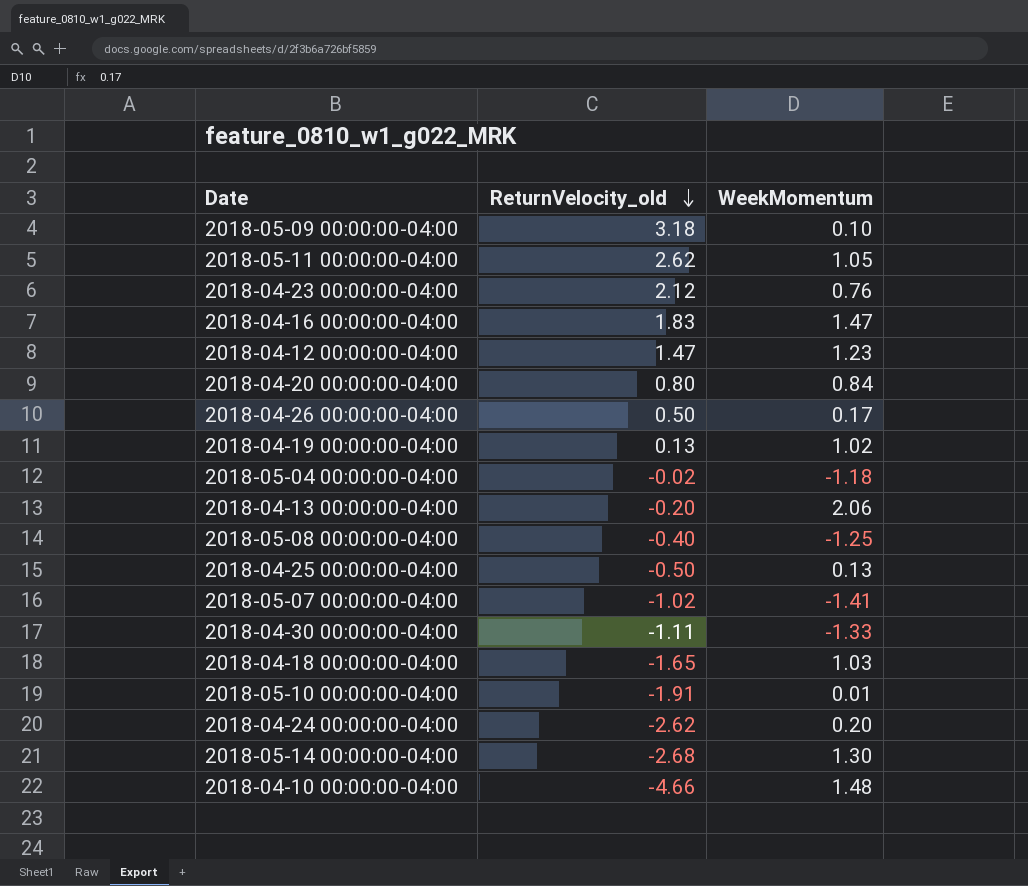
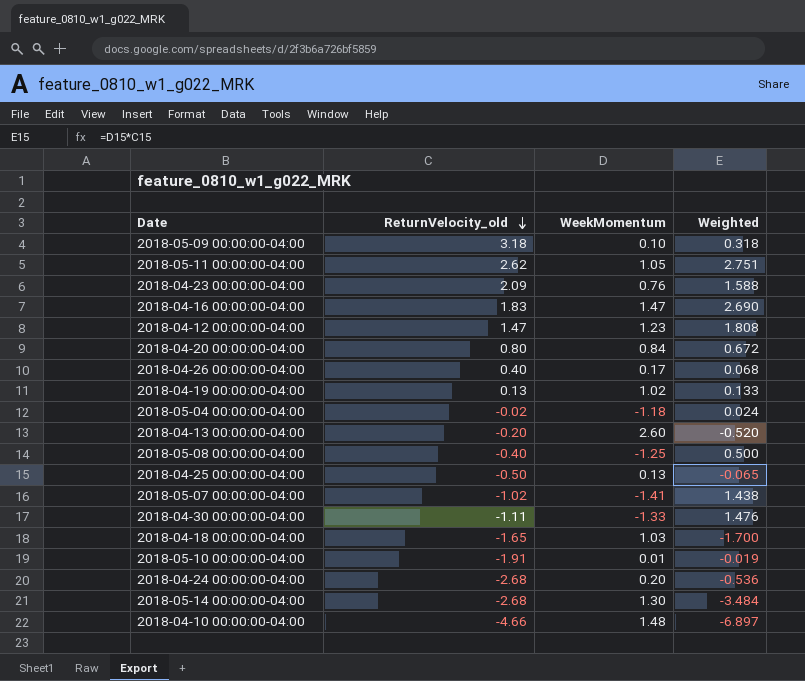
column Weighted | formula: none -> [ReturnVelocity_old] * [WeekMomentum]
2018-04-23 00:00:00-04:00 | ReturnVelocity_old: 2.12 -> 2.09
2018-04-26 00:00:00-04:00 | ReturnVelocity_old: 0.50 -> 0.40
2018-04-13 00:00:00-04:00 | WeekMomentum: 2.06 -> 2.60
2018-04-24 00:00:00-04:00 | ReturnVelocity_old: -2.62 -> -2.68

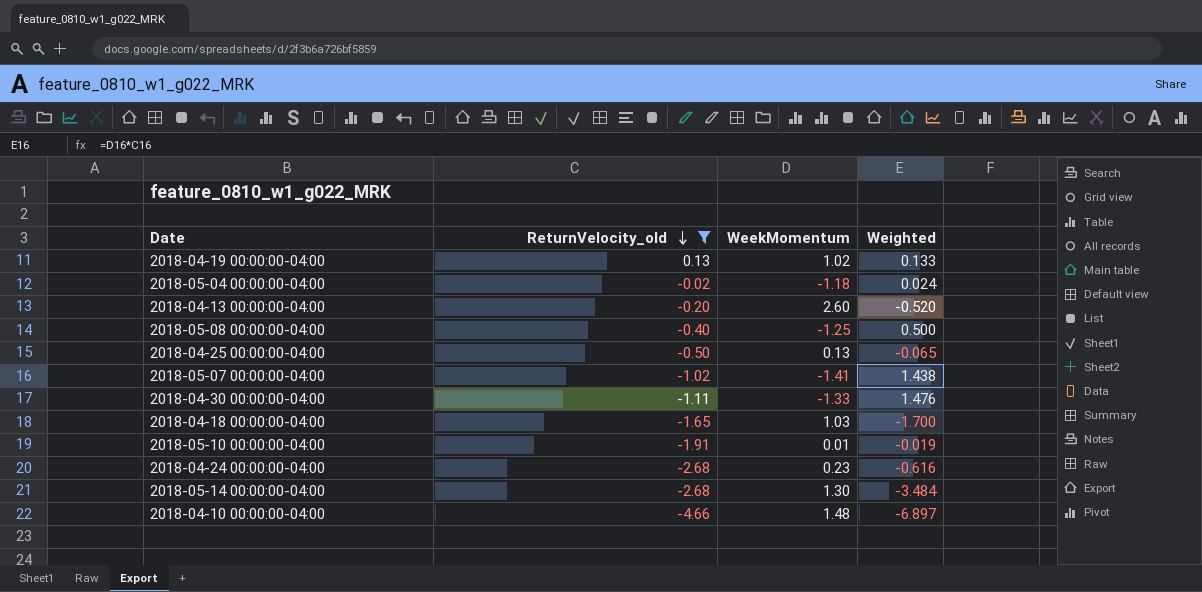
filter: none -> ReturnVelocity_old <= 0.13
2018-04-24 00:00:00-04:00 | WeekMomentum: 0.20 -> 0.23
2018-04-24 00:00:00-04:00 | Weighted: -0.536 -> -0.616

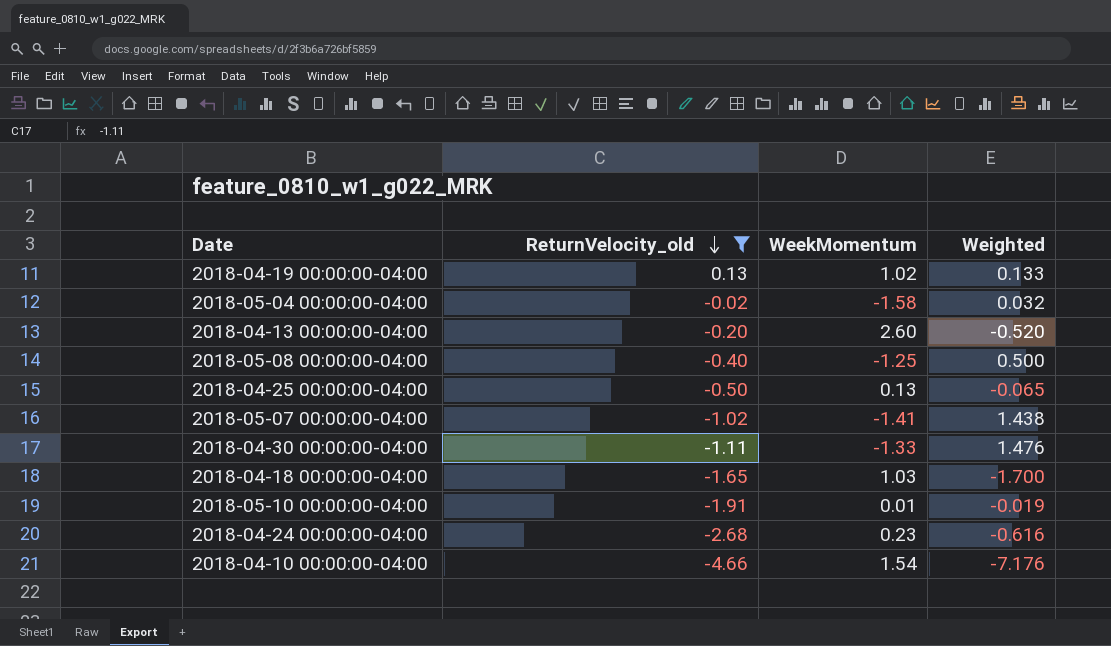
row 2018-05-14 00:00:00-04:00: -2.68 | 1.30 | -3.484 -> none
2018-05-04 00:00:00-04:00 | WeekMomentum: -1.18 -> -1.58
2018-05-04 00:00:00-04:00 | Weighted: 0.024 -> 0.032
2018-04-10 00:00:00-04:00 | WeekMomentum: 1.48 -> 1.54
2018-04-10 00:00:00-04:00 | Weighted: -6.897 -> -7.176

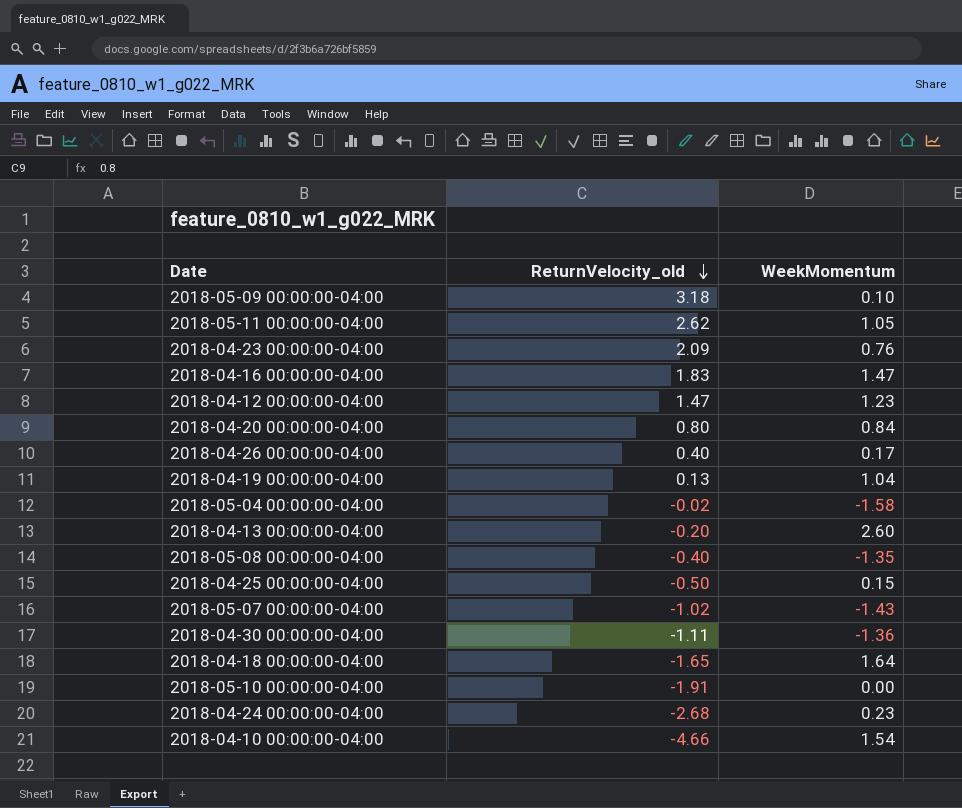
filter: ReturnVelocity_old <= 0.13 -> none
column Weighted | formula: [ReturnVelocity_old] * [WeekMomentum] -> none
2018-04-19 00:00:00-04:00 | WeekMomentum: 1.02 -> 1.04
2018-05-08 00:00:00-04:00 | WeekMomentum: -1.25 -> -1.35
2018-04-25 00:00:00-04:00 | WeekMomentum: 0.13 -> 0.15
2018-05-07 00:00:00-04:00 | WeekMomentum: -1.41 -> -1.43
2018-04-30 00:00:00-04:00 | WeekMomentum: -1.33 -> -1.36
2018-04-18 00:00:00-04:00 | WeekMomentum: 1.03 -> 1.64
2018-05-10 00:00:00-04:00 | WeekMomentum: 0.01 -> 0.00

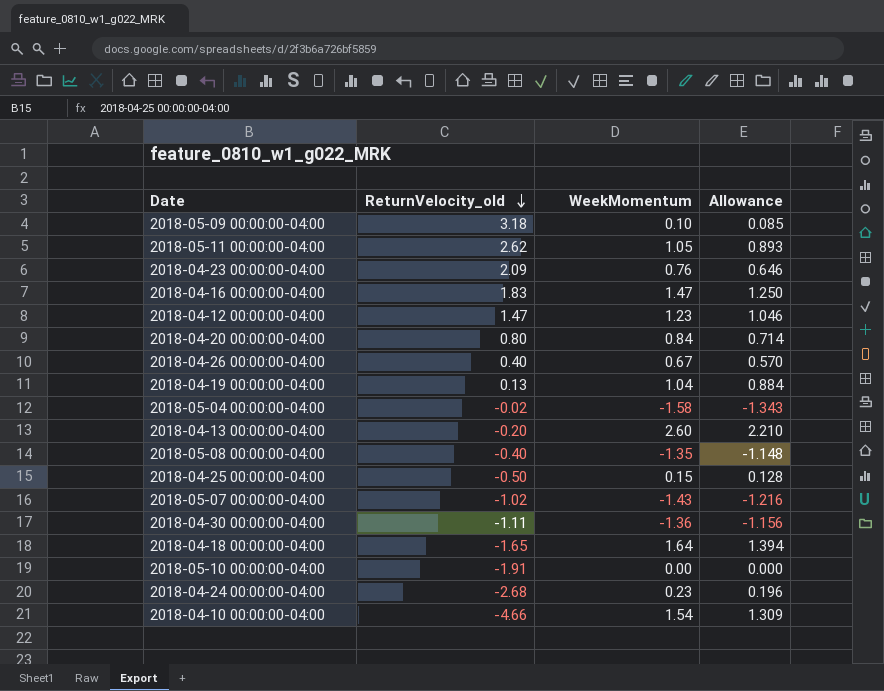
column Allowance | formula: none -> [WeekMomentum] * 0.85
2018-04-26 00:00:00-04:00 | WeekMomentum: 0.17 -> 0.67

